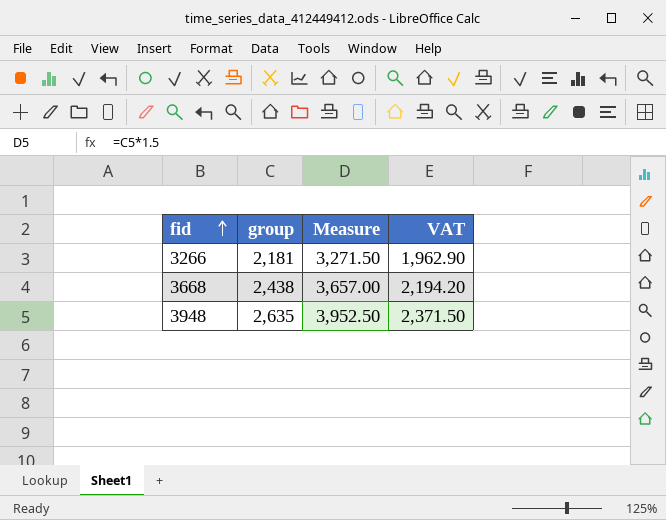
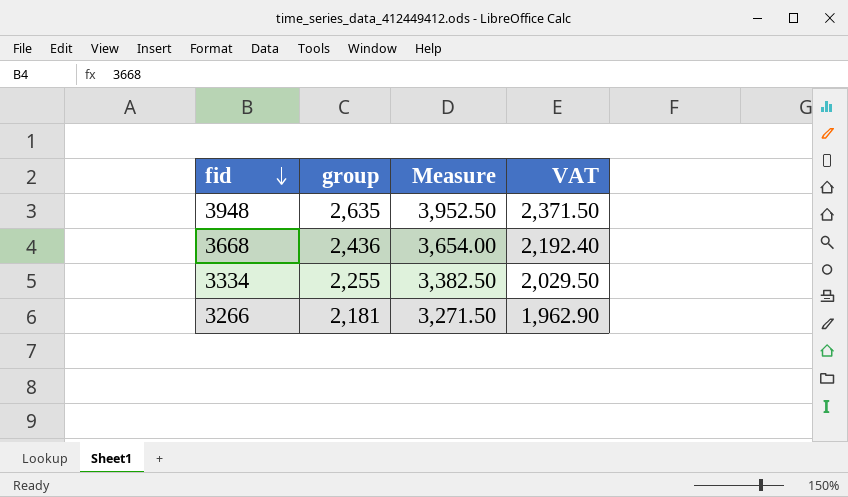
row order: fid ascending -> fid descending
3668 | group: 2,438 -> 2,436
3668 | Measure: 3,657.00 -> 3,654.00
3668 | VAT: 2,194.20 -> 2,192.40
row 3334: none -> 2,255 | 3,382.50 | 2,029.50

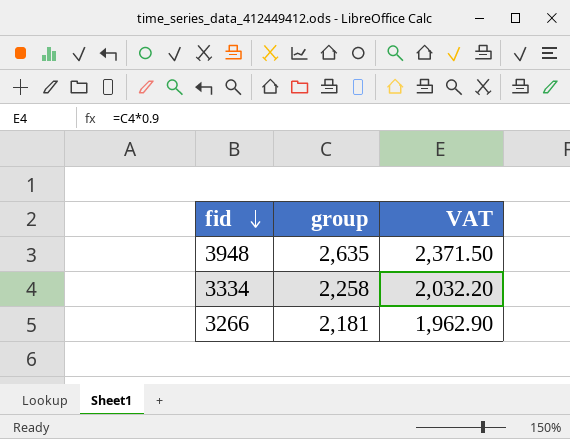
column Measure | formula: [group] * 1.5 -> none
row 3668: 2,436 | 3,654.00 | 2,192.40 -> none
3334 | group: 2,255 -> 2,258
3334 | VAT: 2,029.50 -> 2,032.20

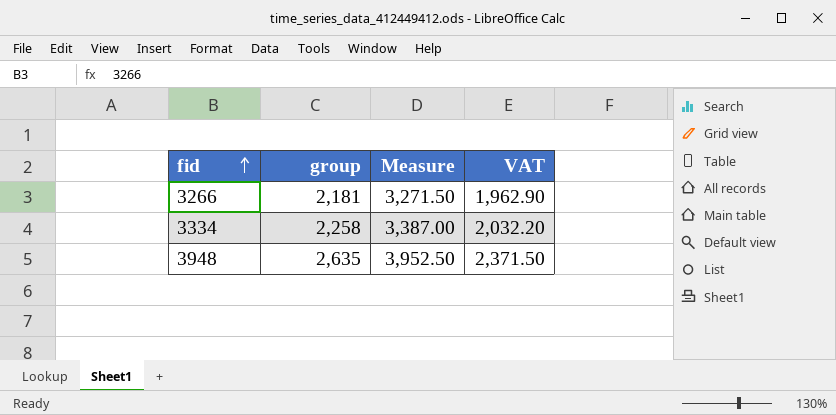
row order: fid descending -> fid ascending
column Measure | formula: none -> [group] * 1.5

